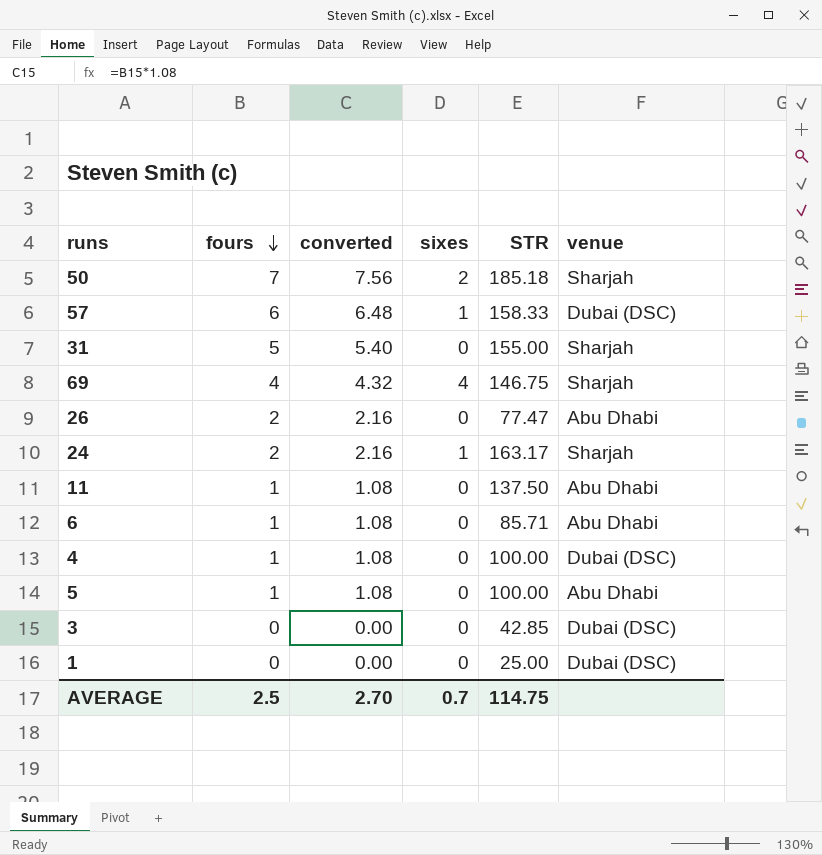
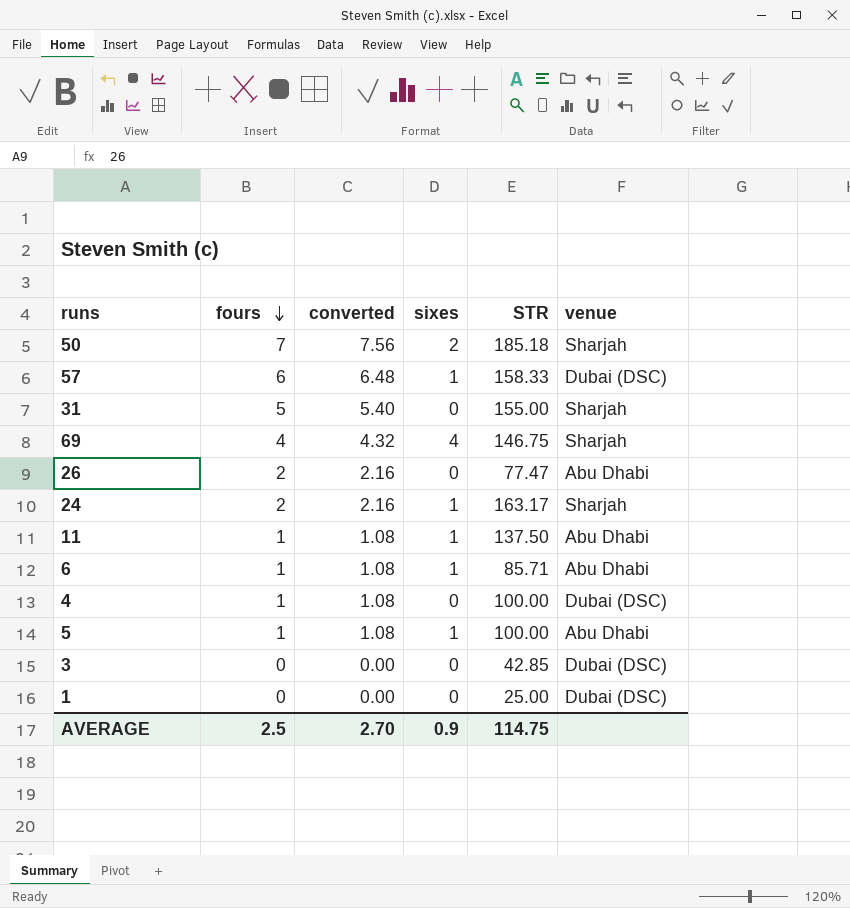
11 | sixes: 0 -> 1
6 | sixes: 0 -> 1
5 | sixes: 0 -> 1
AVERAGE | sixes: 0.7 -> 0.9

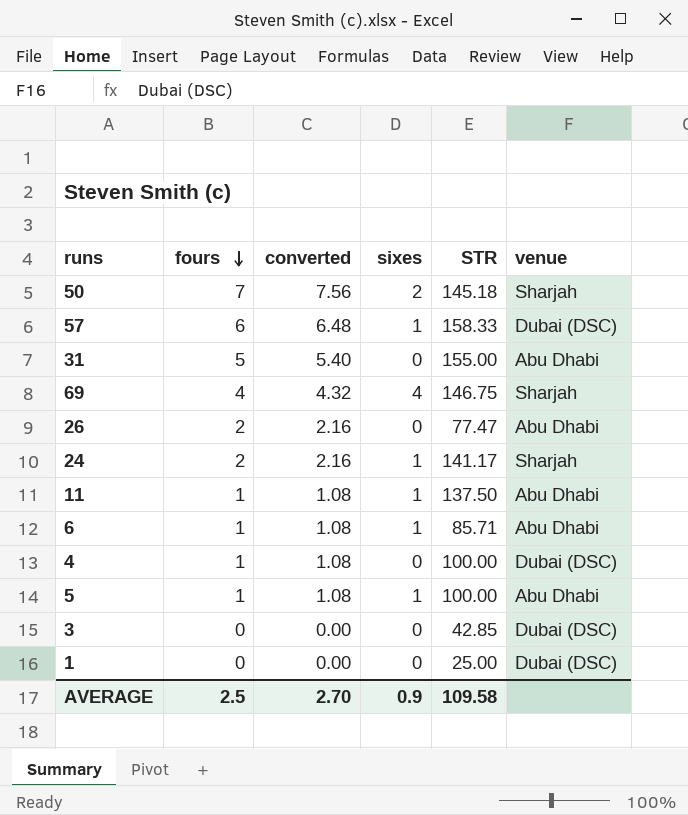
50 | STR: 185.18 -> 145.18
31 | venue: Sharjah -> Abu Dhabi
24 | STR: 163.17 -> 141.17
AVERAGE | STR: 114.75 -> 109.58

